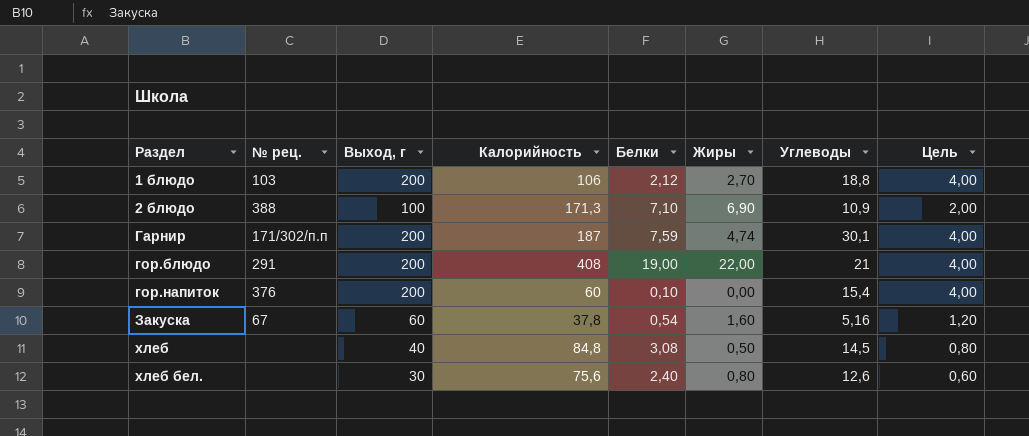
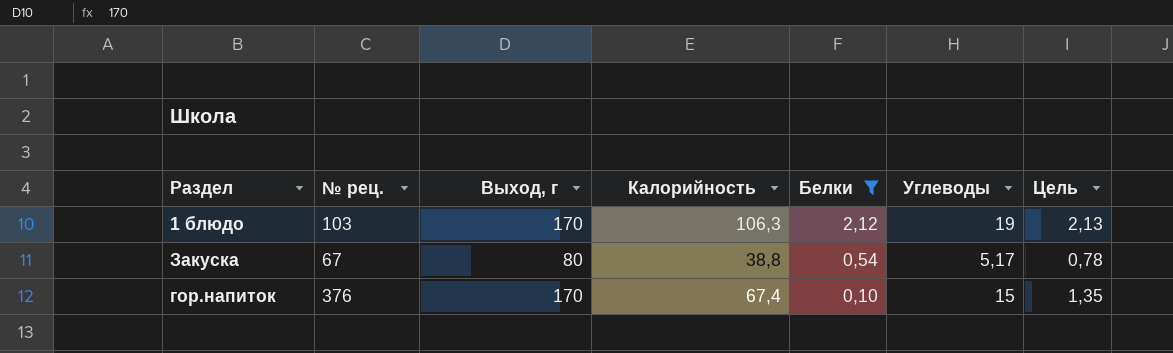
filter: none -> Белки <= 2,12
row order: Раздел ascending -> Белки descending
column Жиры | position: 6 -> none
column Цель | formula: [Выход, г] * 0,02 -> [Калорийность] * 0,02
1 блюдо | Выход, г: 200 -> 170
1 блюдо | Калорийность: 106 -> 106,3
1 блюдо | Углеводы: 18,8 -> 19
Закуска | Выход, г: 60 -> 80
Закуска | Калорийность: 37,8 -> 38,8
Закуска | Углеводы: 5,16 -> 5,17
гор.напиток | Выход, г: 200 -> 170
гор.напиток | Калорийность: 60 -> 67,4
гор.напиток | Углеводы: 15,4 -> 15

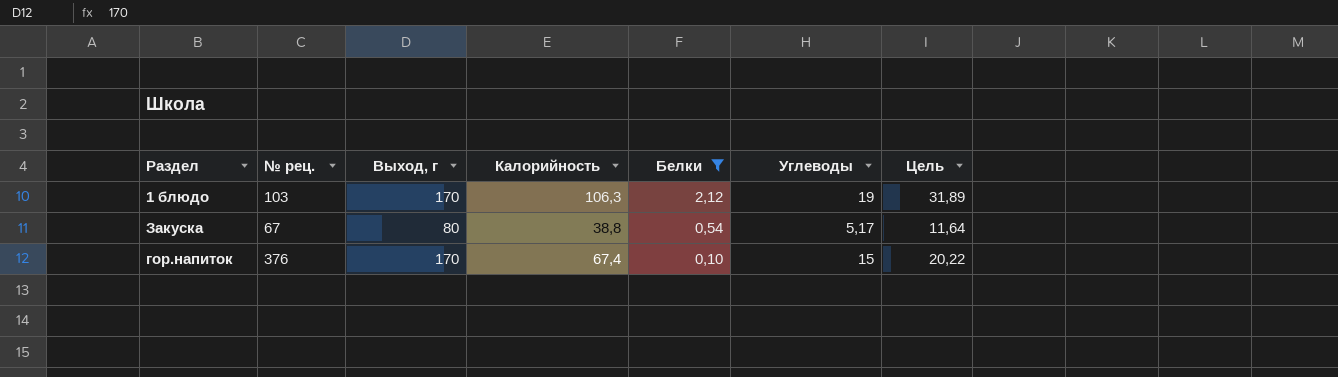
column Цель | formula: [Калорийность] * 0,02 -> [Калорийность] * 0,3

